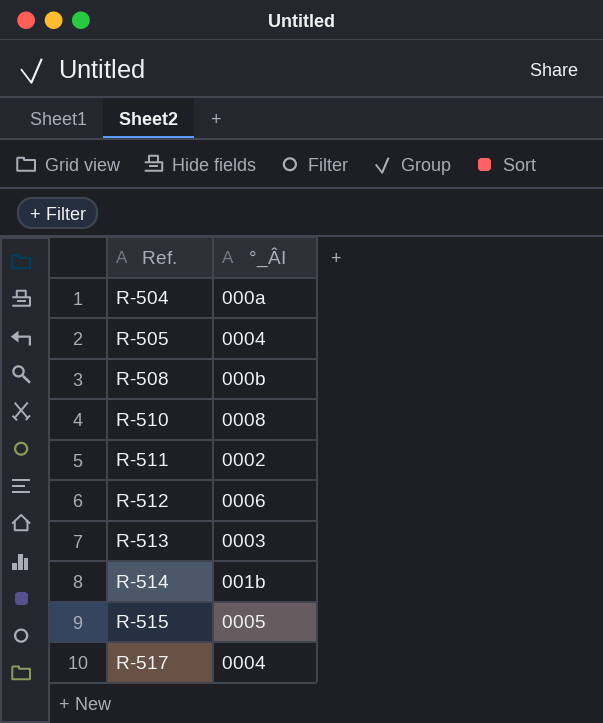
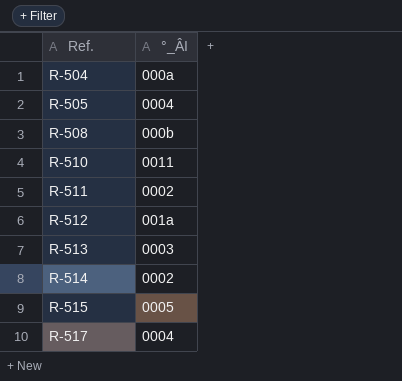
R-510 | °_ÂI: 0008 -> 0011
R-512 | °_ÂI: 0006 -> 001a
R-514 | °_ÂI: 001b -> 0002

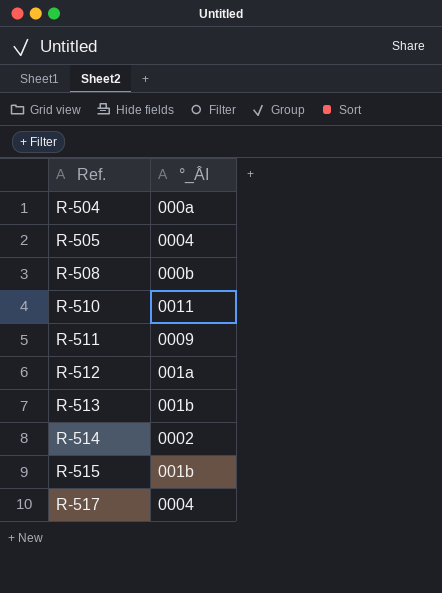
R-511 | °_ÂI: 0002 -> 0009
R-513 | °_ÂI: 0003 -> 001b
R-515 | °_ÂI: 0005 -> 001b

